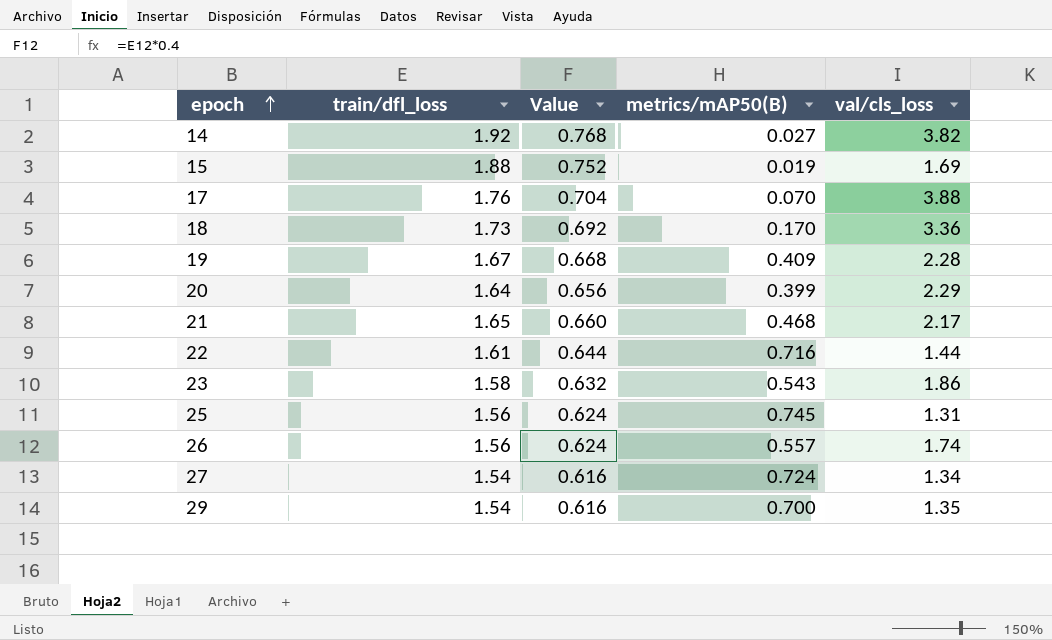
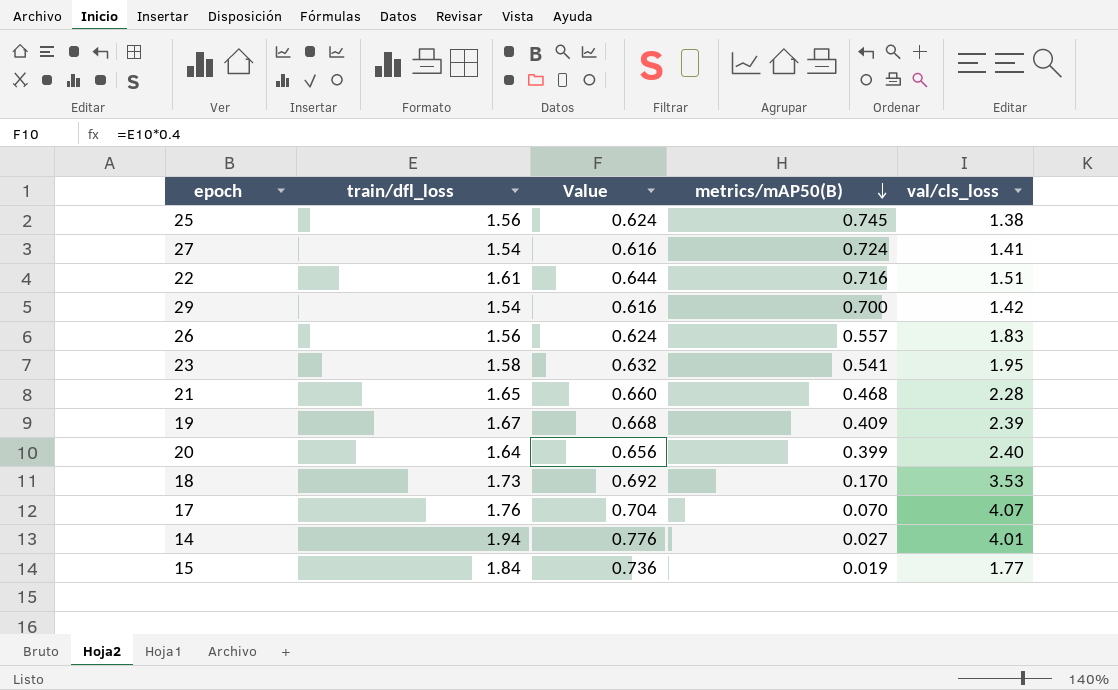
row order: epoch ascending -> metrics/mAP50(B) descending
25 | val/cls_loss: 1.31 -> 1.38
27 | val/cls_loss: 1.34 -> 1.41
22 | val/cls_loss: 1.44 -> 1.51
29 | val/cls_loss: 1.35 -> 1.42
26 | val/cls_loss: 1.74 -> 1.83
23 | metrics/mAP50(B): 0.543 -> 0.541
23 | val/cls_loss: 1.86 -> 1.95
21 | val/cls_loss: 2.17 -> 2.28
19 | val/cls_loss: 2.28 -> 2.39
20 | val/cls_loss: 2.29 -> 2.40
18 | val/cls_loss: 3.36 -> 3.53
17 | val/cls_loss: 3.88 -> 4.07
14 | train/dfl_loss: 1.92 -> 1.94
14 | Value: 0.768 -> 0.776
14 | val/cls_loss: 3.82 -> 4.01
15 | train/dfl_loss: 1.88 -> 1.84
15 | Value: 0.752 -> 0.736
15 | val/cls_loss: 1.69 -> 1.77

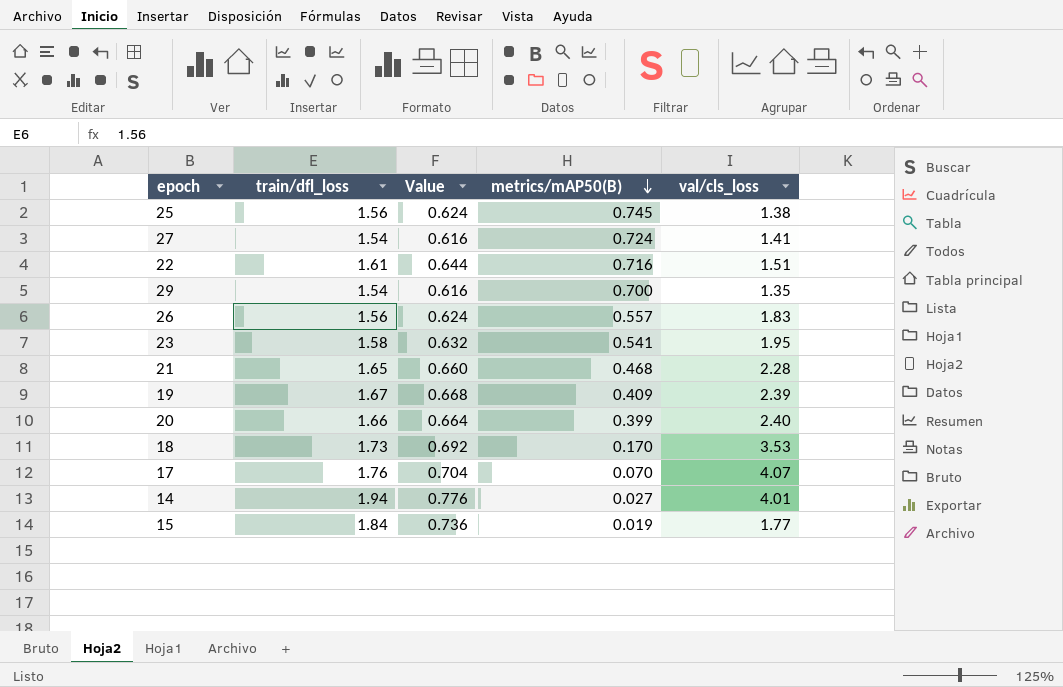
29 | val/cls_loss: 1.42 -> 1.35
20 | train/dfl_loss: 1.64 -> 1.66
20 | Value: 0.656 -> 0.664

